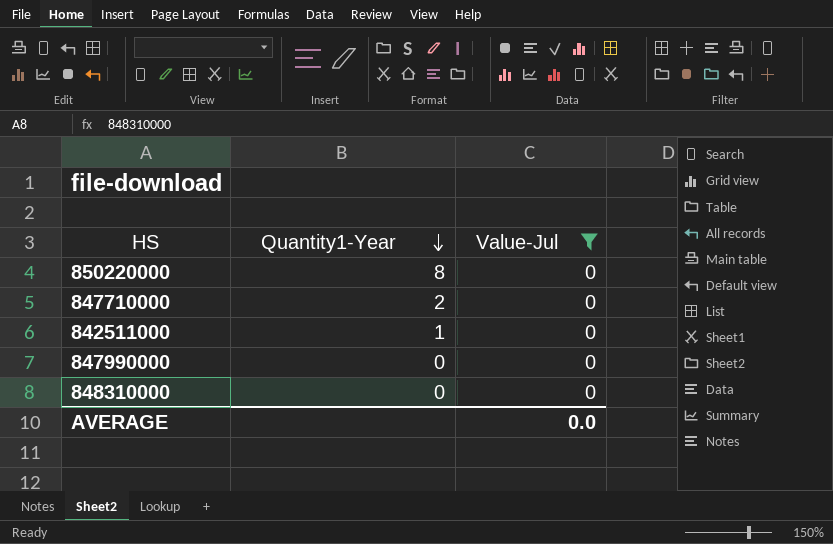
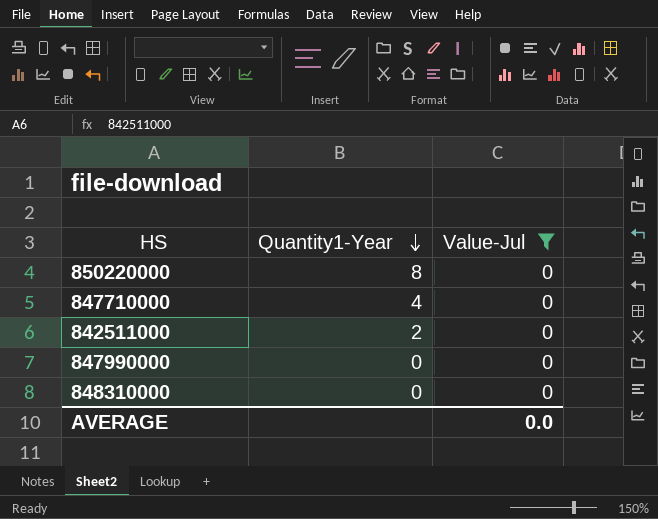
847710000 | Quantity1-Year: 2 -> 4
842511000 | Quantity1-Year: 1 -> 2

